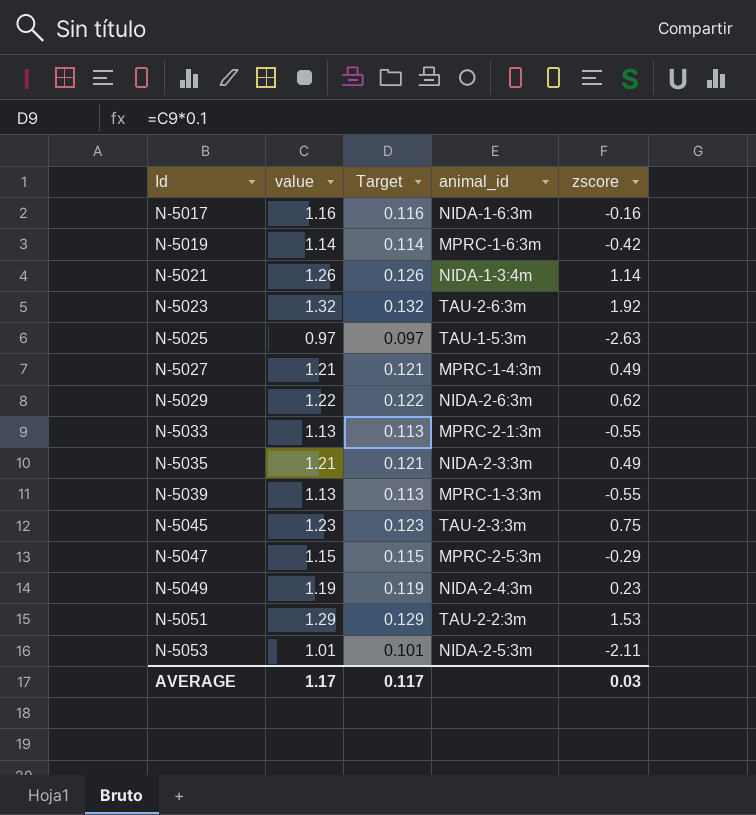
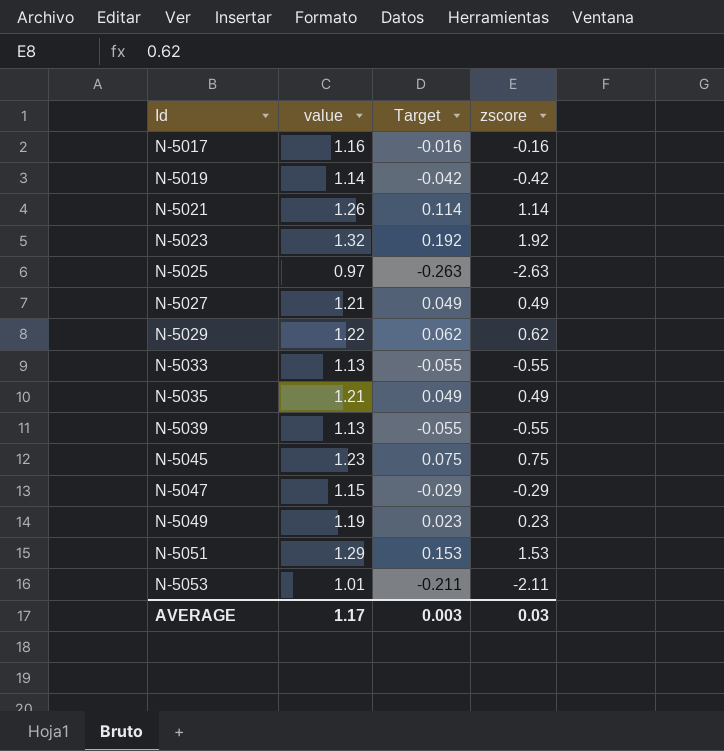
column animal_id | position: 4 -> none
column Target | formula: [value] * 0.1 -> [zscore] * 0.1
AVERAGE | Target: 0.117 -> 0.003

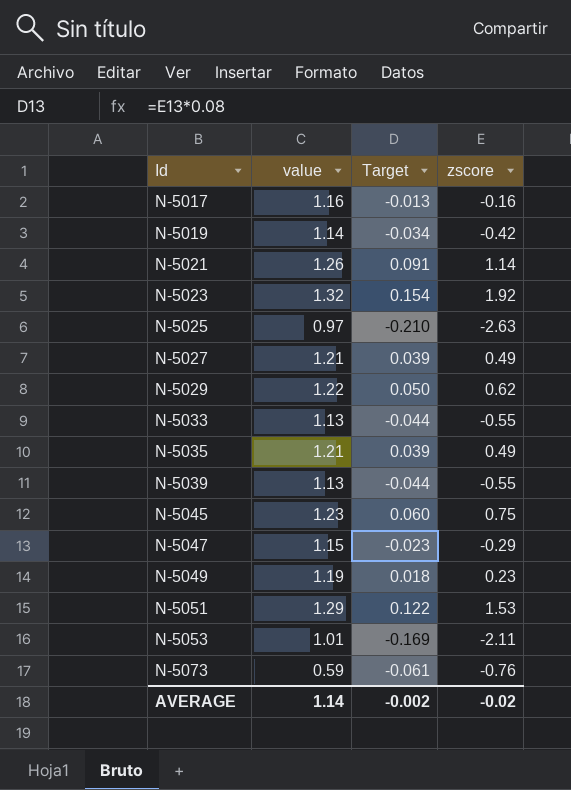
column Target | formula: [zscore] * 0.1 -> [zscore] * 0.08
row N-5073: none -> 0.59 | -0.061 | -0.76
AVERAGE | value: 1.17 -> 1.14
AVERAGE | Target: 0.003 -> -0.002
AVERAGE | zscore: 0.03 -> -0.02

